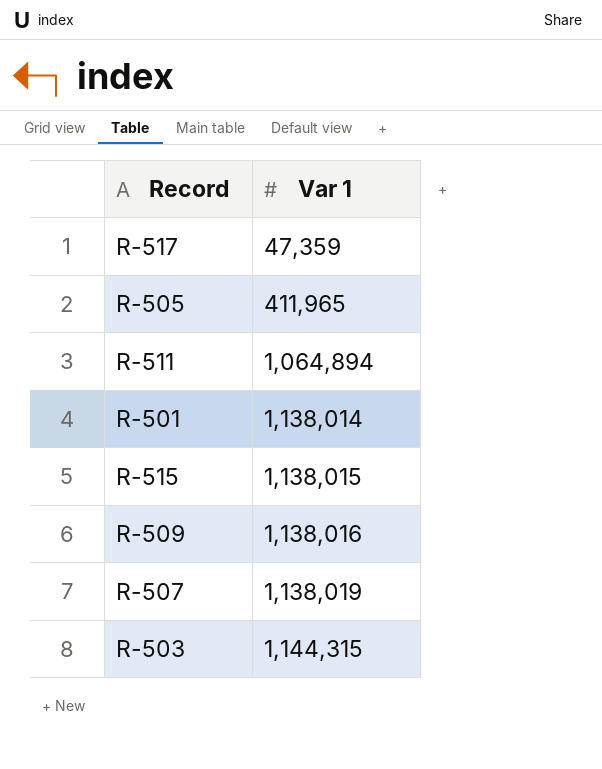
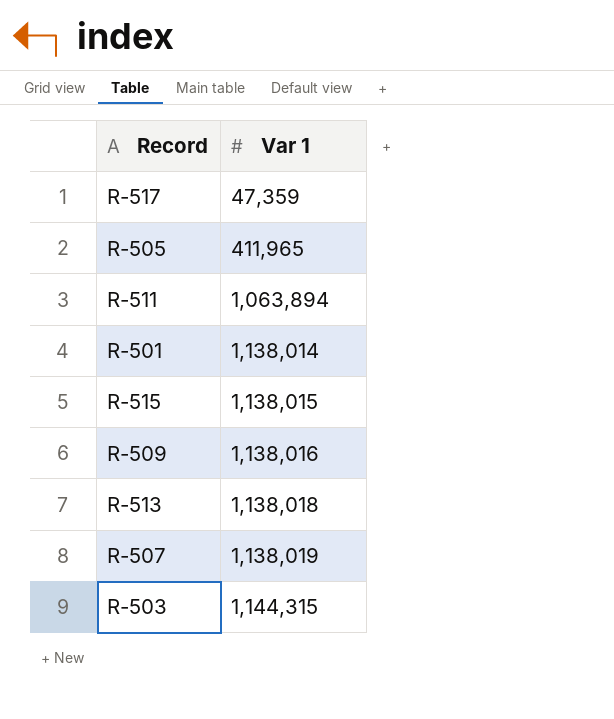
R-511 | Var 1: 1,064,894 -> 1,063,894
row R-513: none -> 1,138,018

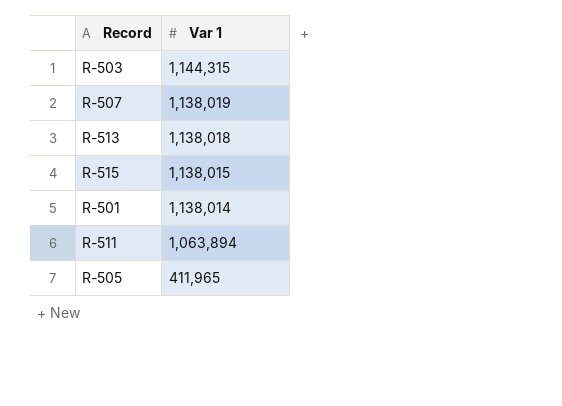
row order: Var 1 ascending -> Var 1 descending
row R-517: 47,359 -> none
row R-509: 1,138,016 -> none

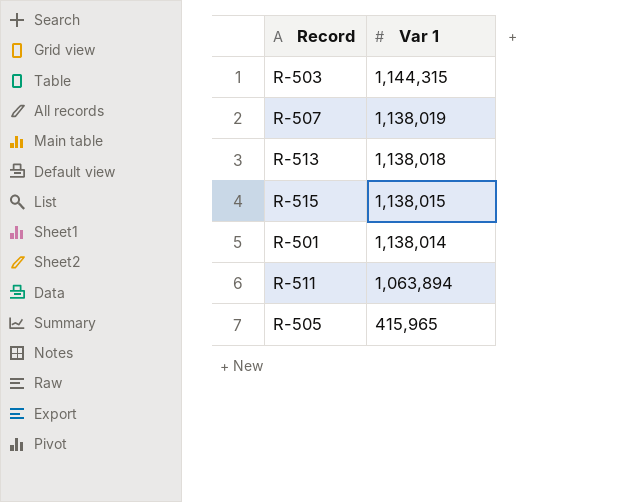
R-505 | Var 1: 411,965 -> 415,965

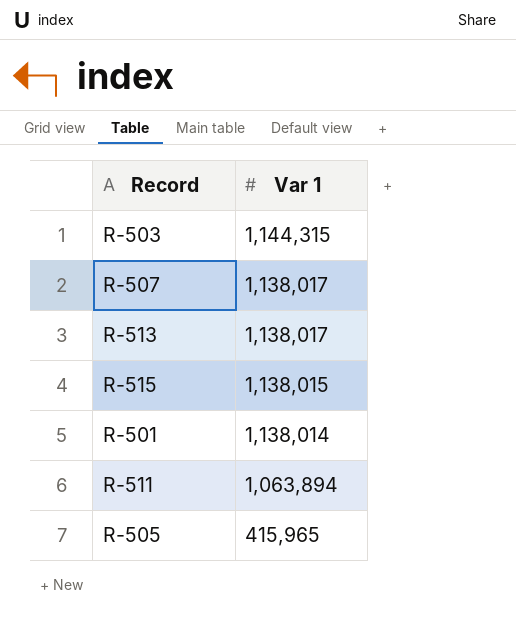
R-507 | Var 1: 1,138,019 -> 1,138,017
R-513 | Var 1: 1,138,018 -> 1,138,017

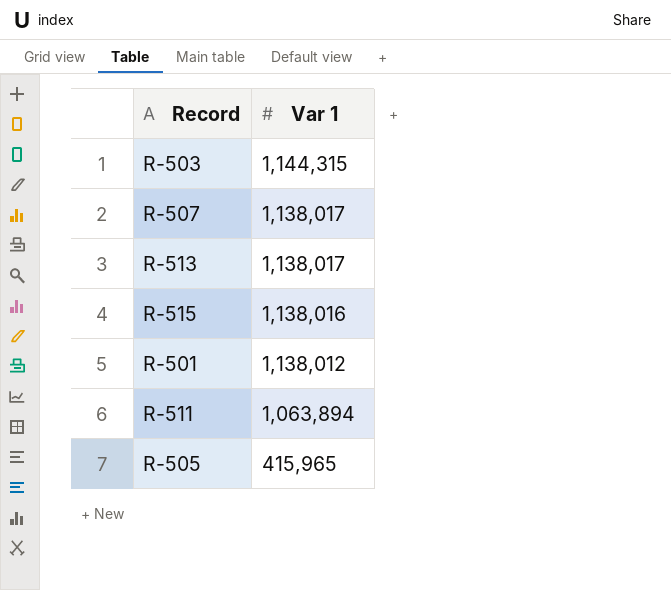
R-515 | Var 1: 1,138,015 -> 1,138,016
R-501 | Var 1: 1,138,014 -> 1,138,012

